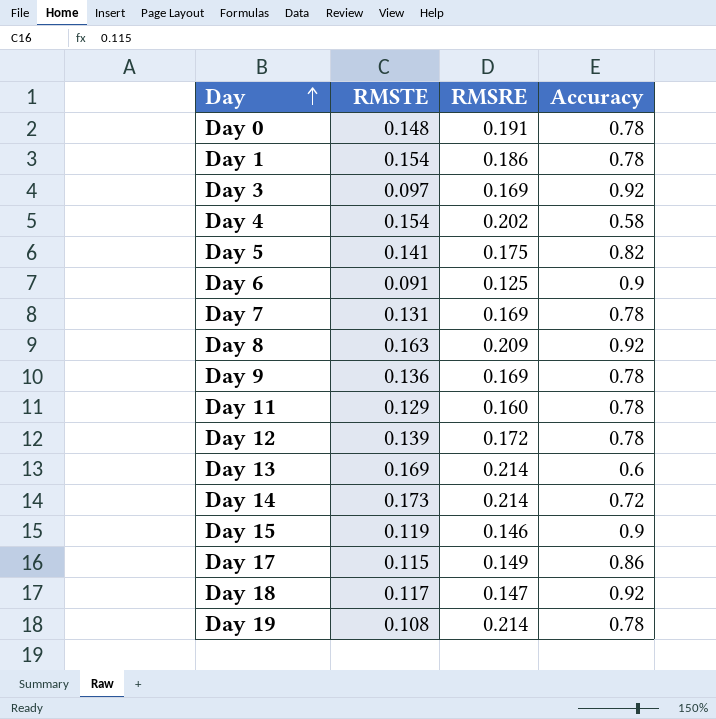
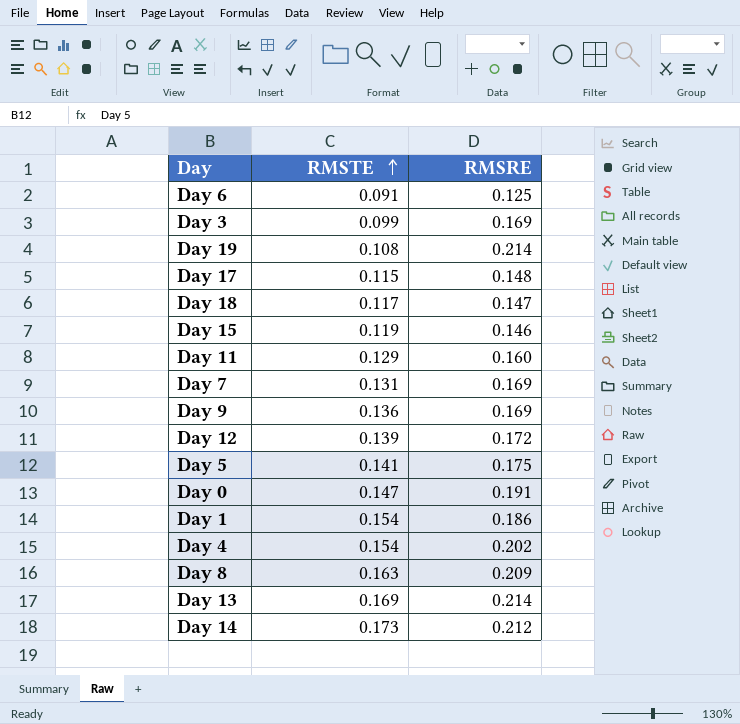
row order: Day ascending -> RMSTE ascending
column Accuracy | position: 4 -> none
Day 3 | RMSTE: 0.097 -> 0.099
Day 17 | RMSRE: 0.149 -> 0.148
Day 0 | RMSTE: 0.148 -> 0.147
Day 14 | RMSRE: 0.214 -> 0.212

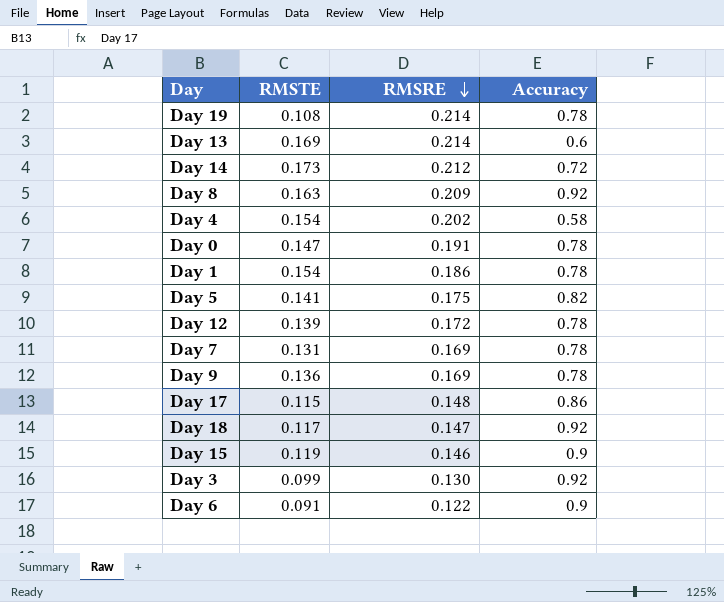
row order: RMSTE ascending -> RMSRE descending
column Accuracy | position: none -> 4
row Day 11: 0.129 | 0.160 -> none
Day 3 | RMSRE: 0.169 -> 0.130
Day 6 | RMSRE: 0.125 -> 0.122

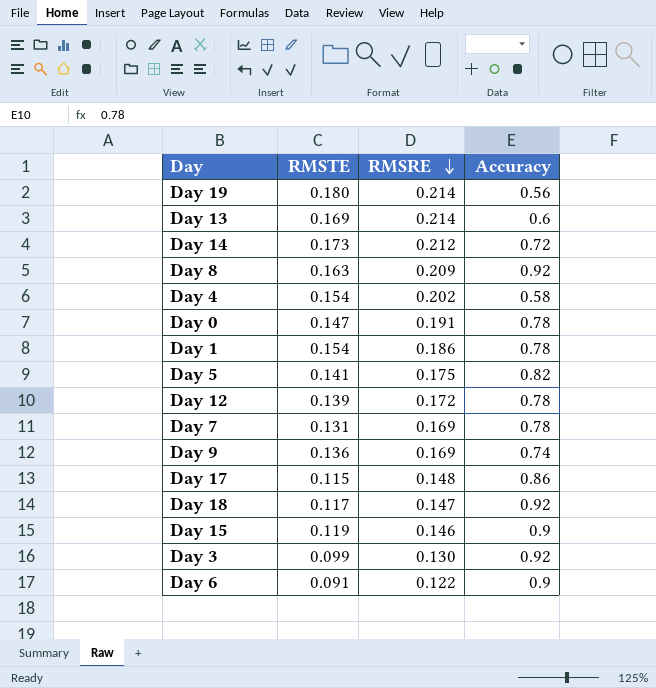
Day 19 | RMSTE: 0.108 -> 0.180
Day 19 | Accuracy: 0.78 -> 0.56
Day 9 | Accuracy: 0.78 -> 0.74

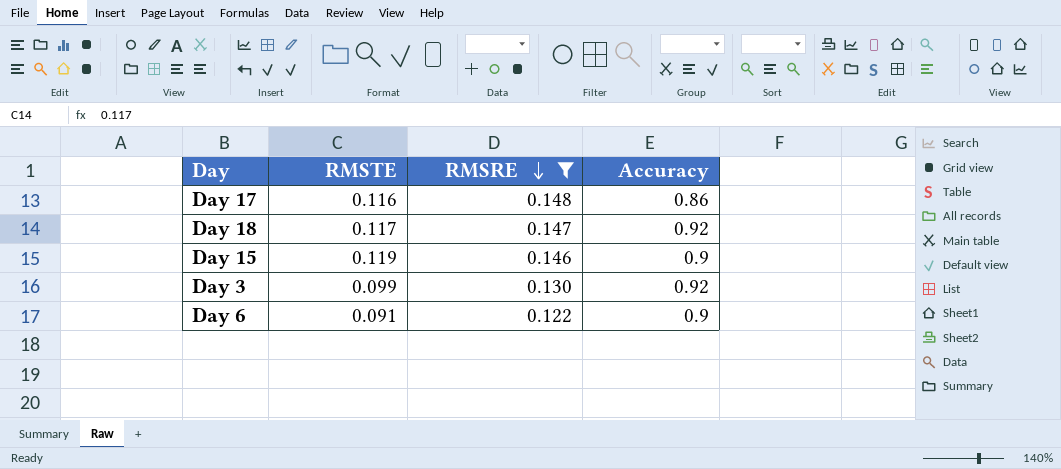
filter: none -> RMSRE <= 0.148
Day 17 | RMSTE: 0.115 -> 0.116

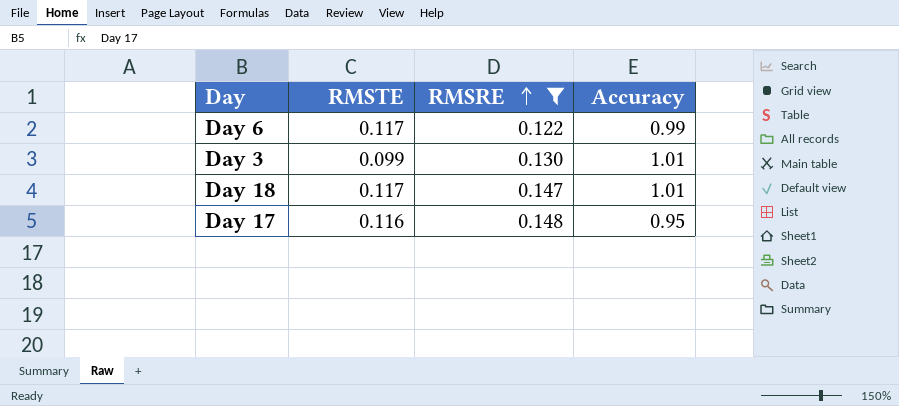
row order: RMSRE descending -> RMSRE ascending
row Day 15: 0.119 | 0.146 | 0.9 -> none
Day 6 | RMSTE: 0.091 -> 0.117
Day 6 | Accuracy: 0.9 -> 0.99
Day 3 | Accuracy: 0.92 -> 1.01
Day 18 | Accuracy: 0.92 -> 1.01
Day 17 | Accuracy: 0.86 -> 0.95

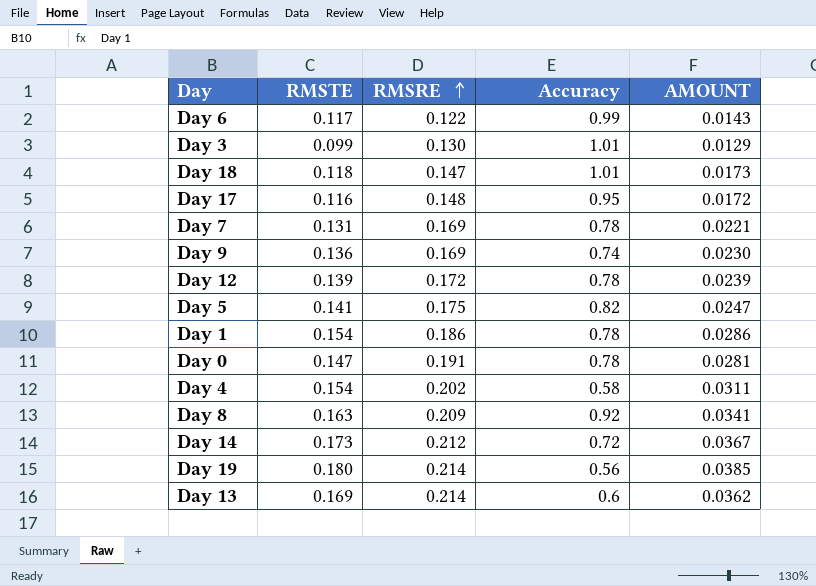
filter: RMSRE <= 0.148 -> none
column AMOUNT | formula: none -> [RMSTE] * [RMSRE]
Day 18 | RMSTE: 0.117 -> 0.118

